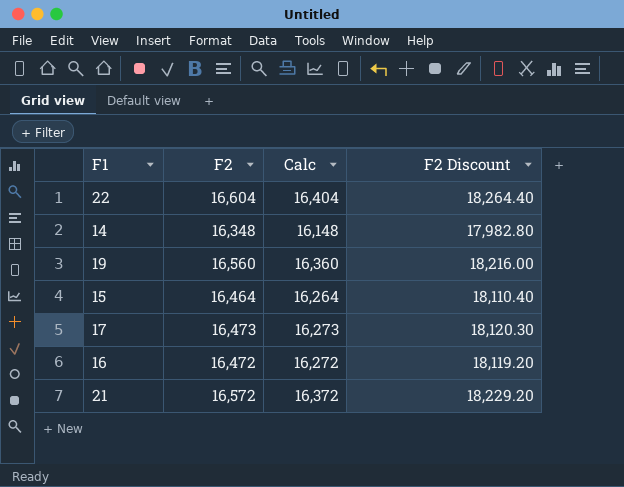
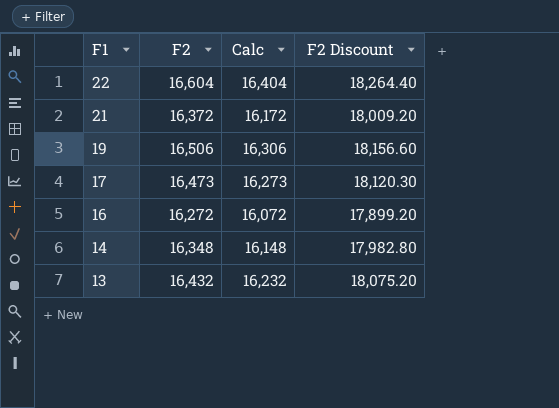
row order: none -> F1 descending
row 15: 16,464 | 16,264 | 18,110.40 -> none
21 | F2: 16,572 -> 16,372
21 | Calc: 16,372 -> 16,172
21 | F2 Discount: 18,229.20 -> 18,009.20
19 | F2: 16,560 -> 16,506
19 | Calc: 16,360 -> 16,306
19 | F2 Discount: 18,216.00 -> 18,156.60
16 | F2: 16,472 -> 16,272
16 | Calc: 16,272 -> 16,072
16 | F2 Discount: 18,119.20 -> 17,899.20
row 13: none -> 16,432 | 16,232 | 18,075.20

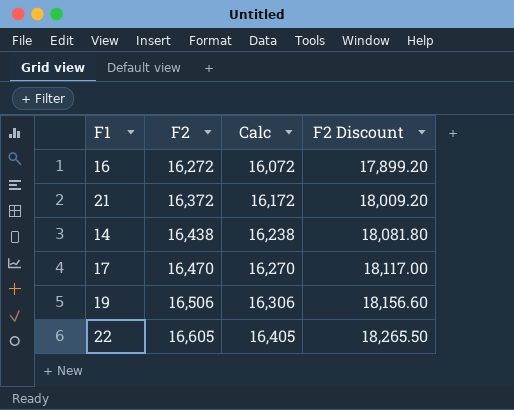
row order: F1 descending -> F2 ascending
row 13: 16,432 | 16,232 | 18,075.20 -> none
14 | F2: 16,348 -> 16,438
14 | Calc: 16,148 -> 16,238
14 | F2 Discount: 17,982.80 -> 18,081.80
17 | F2: 16,473 -> 16,470
17 | Calc: 16,273 -> 16,270
17 | F2 Discount: 18,120.30 -> 18,117.00
22 | F2: 16,604 -> 16,605
22 | Calc: 16,404 -> 16,405
22 | F2 Discount: 18,264.40 -> 18,265.50

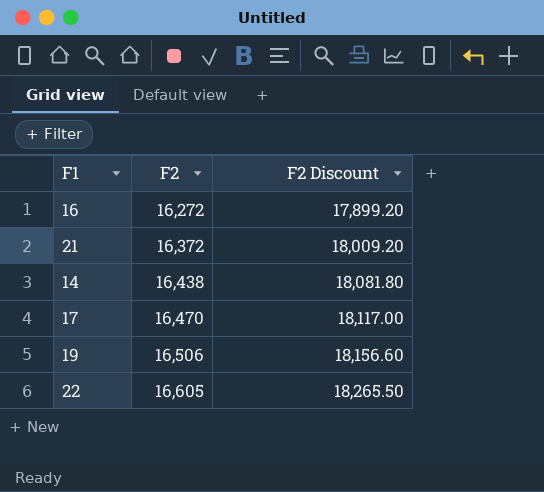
column Calc | formula: [F2] - 200 -> none

